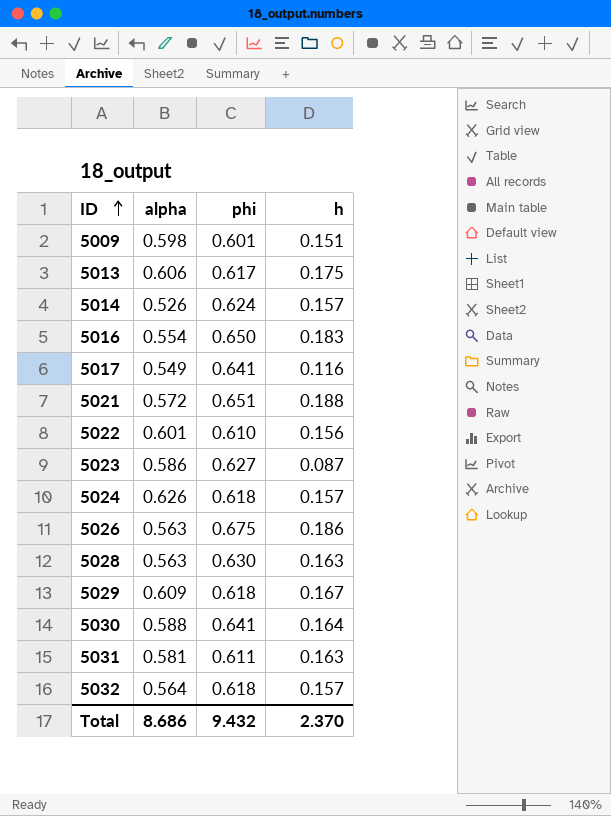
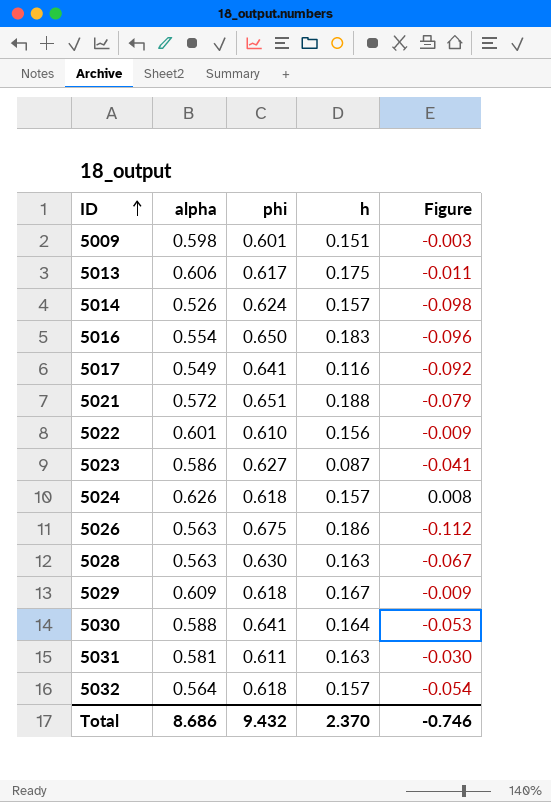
column Figure | formula: none -> [alpha] - [phi]

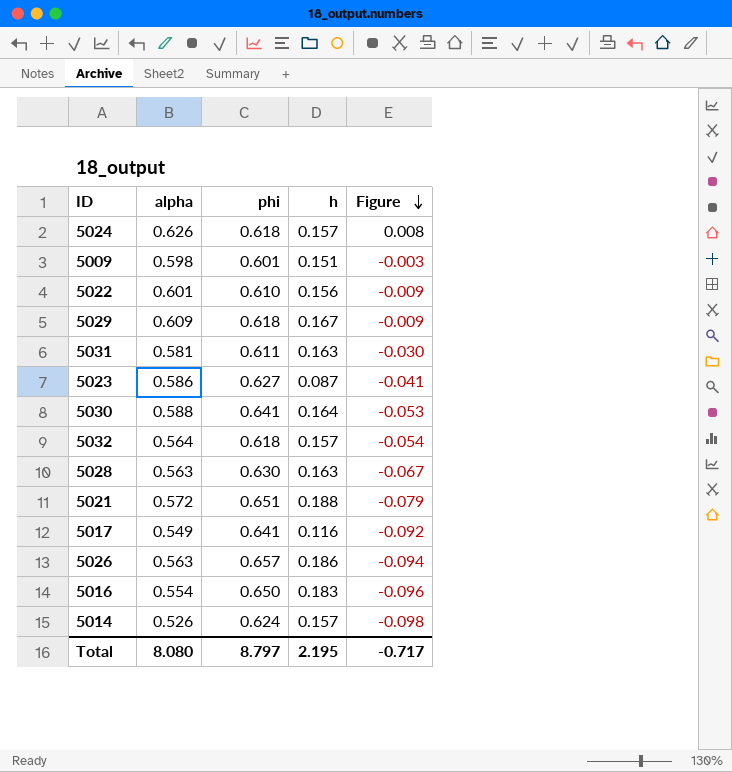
row order: ID ascending -> Figure descending
row 5013: 0.606 | 0.617 | 0.175 | -0.011 -> none
5026 | phi: 0.675 -> 0.657
5026 | Figure: -0.112 -> -0.094
Total | alpha: 8.686 -> 8.080
Total | phi: 9.432 -> 8.797
Total | h: 2.370 -> 2.195
Total | Figure: -0.746 -> -0.717

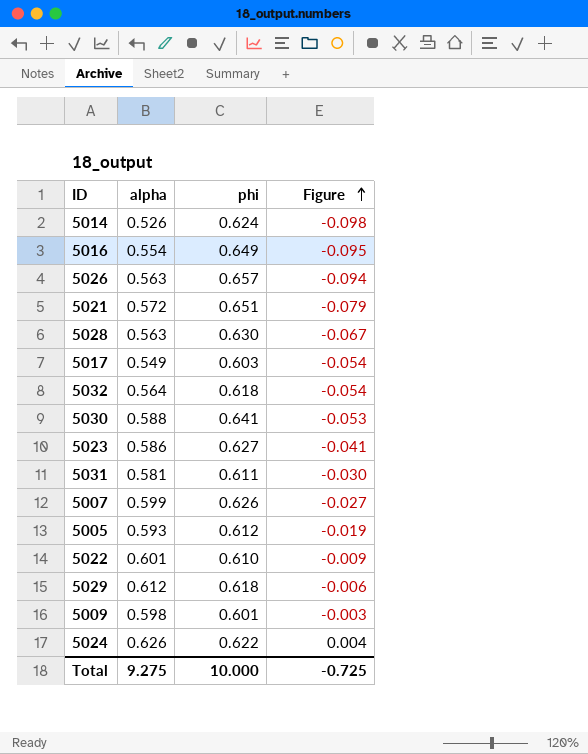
row order: Figure descending -> Figure ascending
column h | position: 4 -> none
5016 | phi: 0.650 -> 0.649
5016 | Figure: -0.096 -> -0.095
5017 | phi: 0.641 -> 0.603
5017 | Figure: -0.092 -> -0.054
row 5007: none -> 0.599 | 0.626 | -0.027
row 5005: none -> 0.593 | 0.612 | -0.019
5029 | alpha: 0.609 -> 0.612
5029 | Figure: -0.009 -> -0.006
5024 | phi: 0.618 -> 0.622
5024 | Figure: 0.008 -> 0.004
Total | alpha: 8.080 -> 9.275
Total | phi: 8.797 -> 10.000
Total | Figure: -0.717 -> -0.725

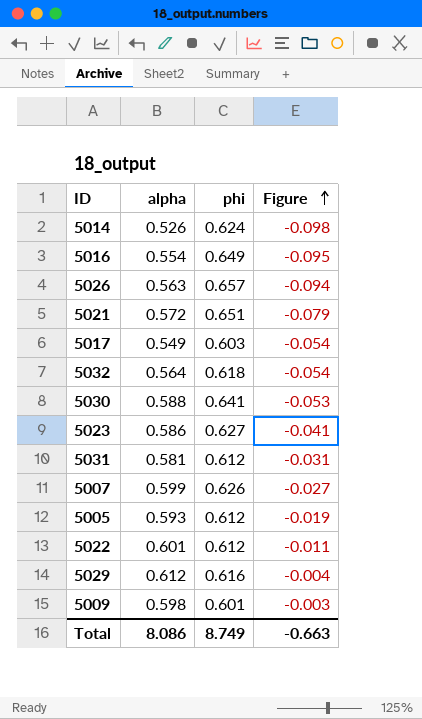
row 5028: 0.563 | 0.630 | -0.067 -> none
row 5024: 0.626 | 0.622 | 0.004 -> none
5031 | phi: 0.611 -> 0.612
5031 | Figure: -0.030 -> -0.031
5022 | phi: 0.610 -> 0.612
5022 | Figure: -0.009 -> -0.011
5029 | phi: 0.618 -> 0.616
5029 | Figure: -0.006 -> -0.004
Total | alpha: 9.275 -> 8.086
Total | phi: 10.000 -> 8.749
Total | Figure: -0.725 -> -0.663

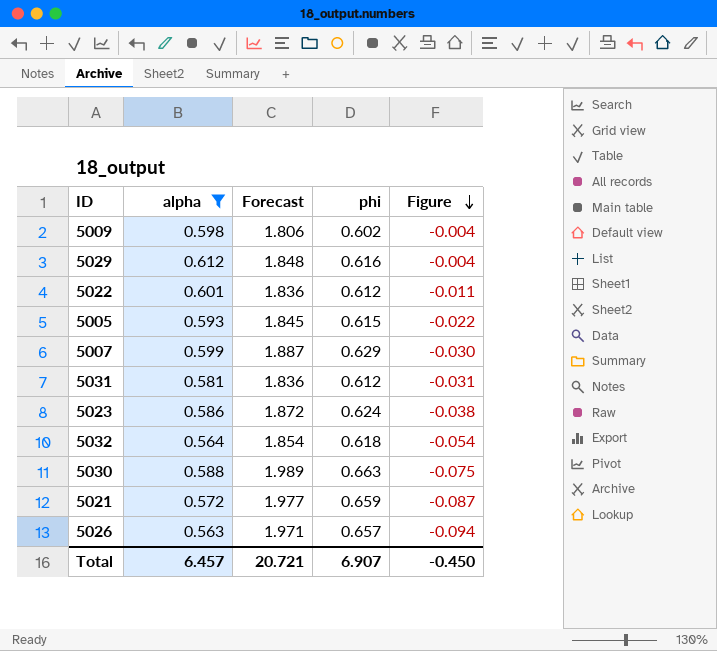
filter: none -> alpha >= 0.563
row order: Figure ascending -> Figure descending
column Forecast | formula: none -> [phi] * 3
5009 | phi: 0.601 -> 0.602
5009 | Figure: -0.003 -> -0.004
5005 | phi: 0.612 -> 0.615
5005 | Figure: -0.019 -> -0.022
5007 | phi: 0.626 -> 0.629
5007 | Figure: -0.027 -> -0.030
5023 | phi: 0.627 -> 0.624
5023 | Figure: -0.041 -> -0.038
5030 | phi: 0.641 -> 0.663
5030 | Figure: -0.053 -> -0.075
5021 | phi: 0.651 -> 0.659
5021 | Figure: -0.079 -> -0.087
Total | alpha: 8.086 -> 6.457
Total | phi: 8.749 -> 6.907
Total | Figure: -0.663 -> -0.450

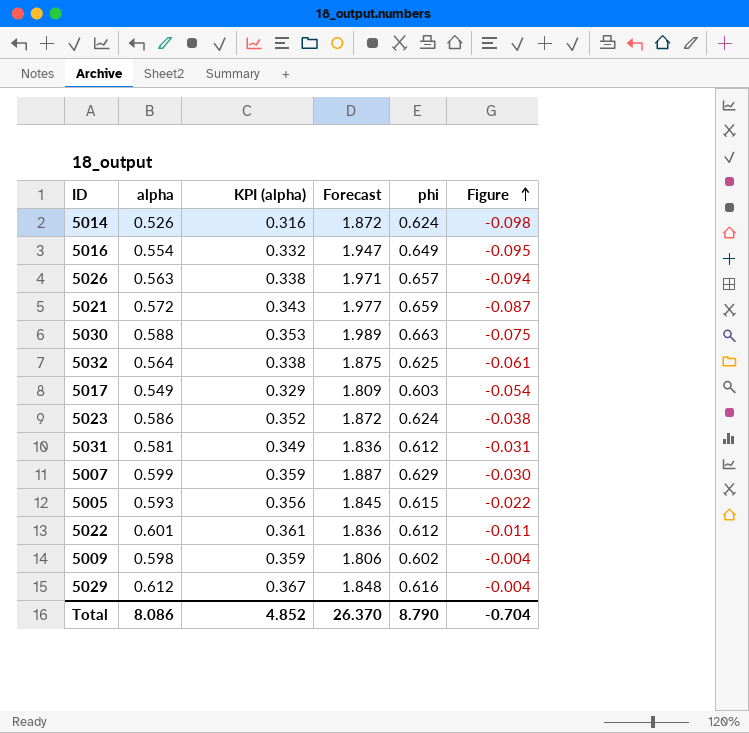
filter: alpha >= 0.563 -> none
row order: Figure descending -> Figure ascending
column KPI (alpha) | formula: none -> [alpha] * 0.6
5032 | Forecast: 1.854 -> 1.875
5032 | phi: 0.618 -> 0.625
5032 | Figure: -0.054 -> -0.061
Total | alpha: 6.457 -> 8.086
Total | Forecast: 20.721 -> 26.370
Total | phi: 6.907 -> 8.790
Total | Figure: -0.450 -> -0.704

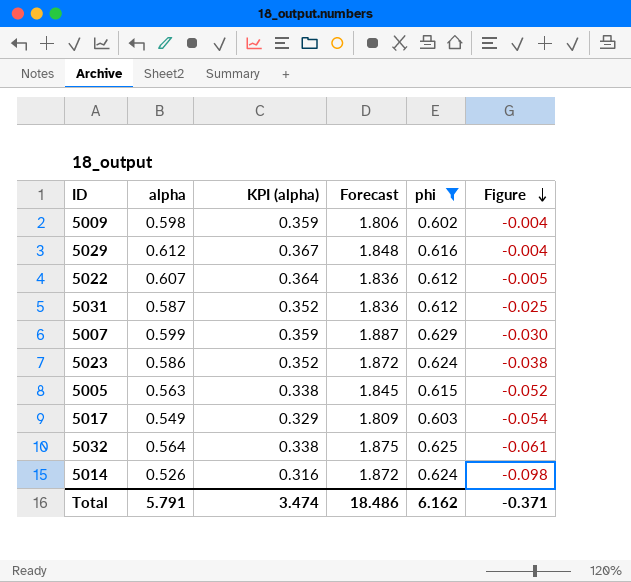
filter: none -> phi <= 0.629
row order: Figure ascending -> Figure descending
5022 | alpha: 0.601 -> 0.607
5022 | KPI (alpha): 0.361 -> 0.364
5022 | Figure: -0.011 -> -0.005
5031 | alpha: 0.581 -> 0.587
5031 | KPI (alpha): 0.349 -> 0.352
5031 | Figure: -0.031 -> -0.025
5005 | alpha: 0.593 -> 0.563
5005 | KPI (alpha): 0.356 -> 0.338
5005 | Figure: -0.022 -> -0.052
Total | alpha: 8.086 -> 5.791
Total | KPI (alpha): 4.852 -> 3.474
Total | Forecast: 26.370 -> 18.486
Total | phi: 8.790 -> 6.162
Total | Figure: -0.704 -> -0.371

